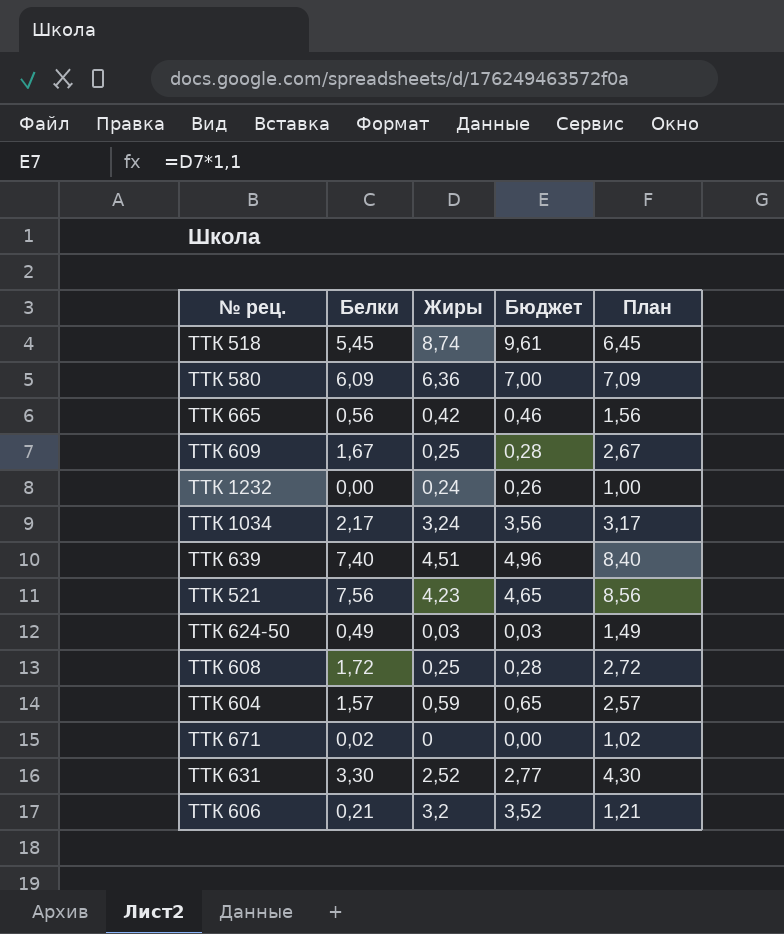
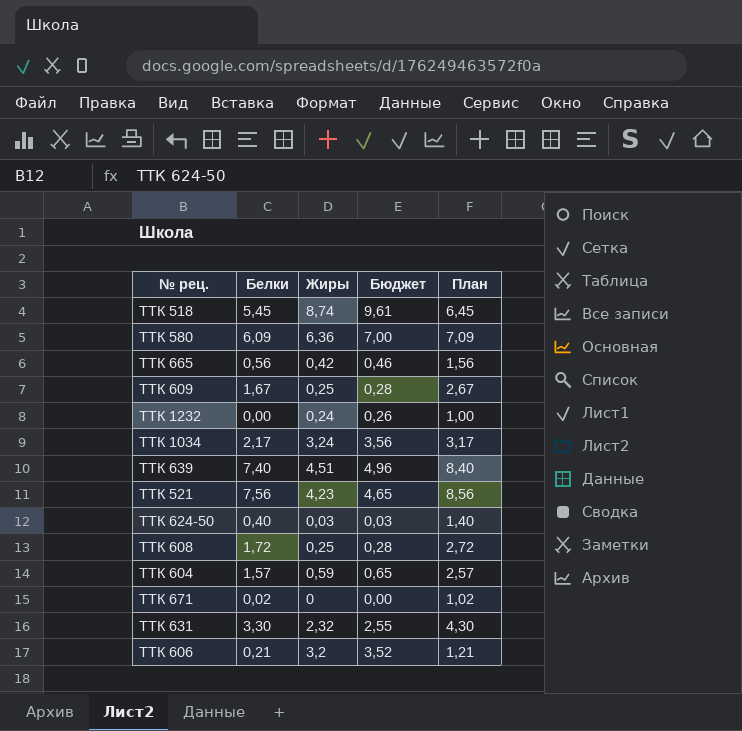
ТТК 624-50 | Белки: 0,49 -> 0,40
ТТК 624-50 | План: 1,49 -> 1,40
ТТК 631 | Жиры: 2,52 -> 2,32
ТТК 631 | Бюджет: 2,77 -> 2,55

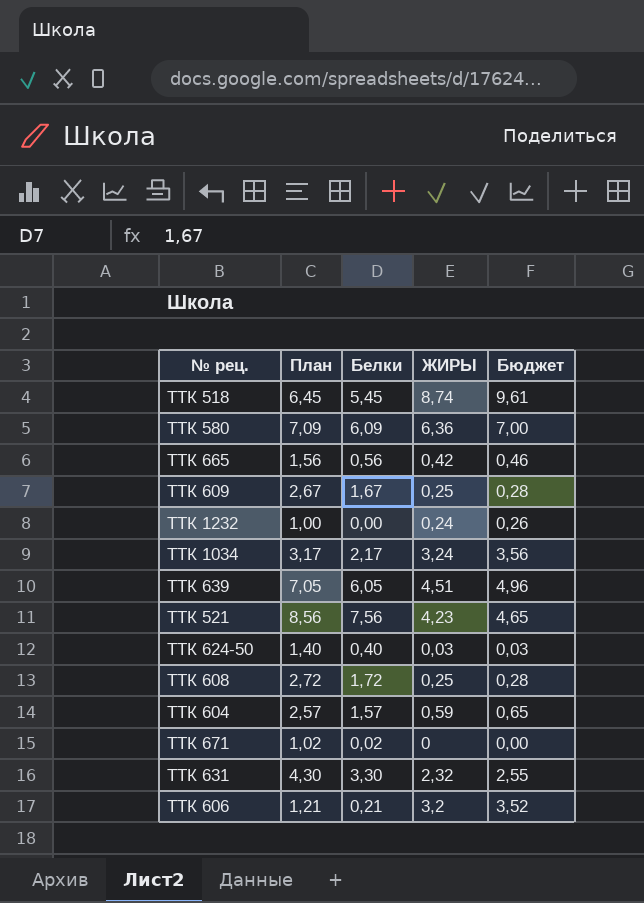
column План | position: 5 -> 2
column name: Жиры -> ЖИРЫ
ТТК 639 | План: 8,40 -> 7,05
ТТК 639 | Белки: 7,40 -> 6,05

